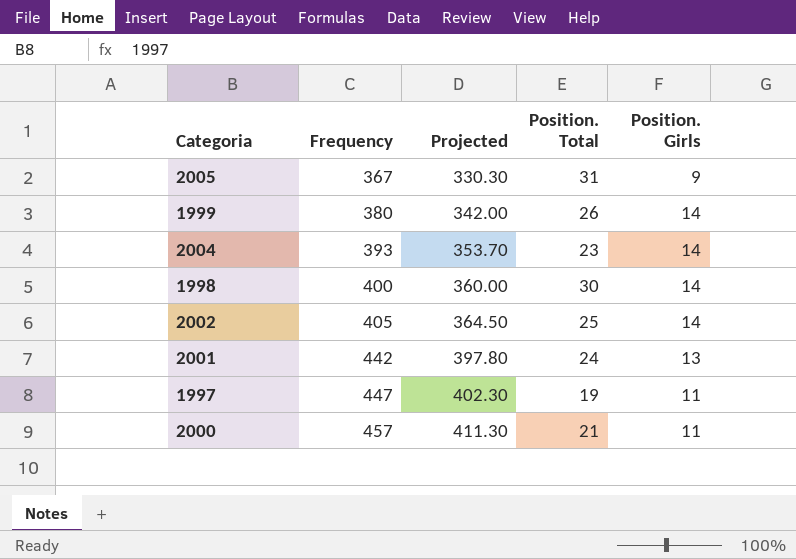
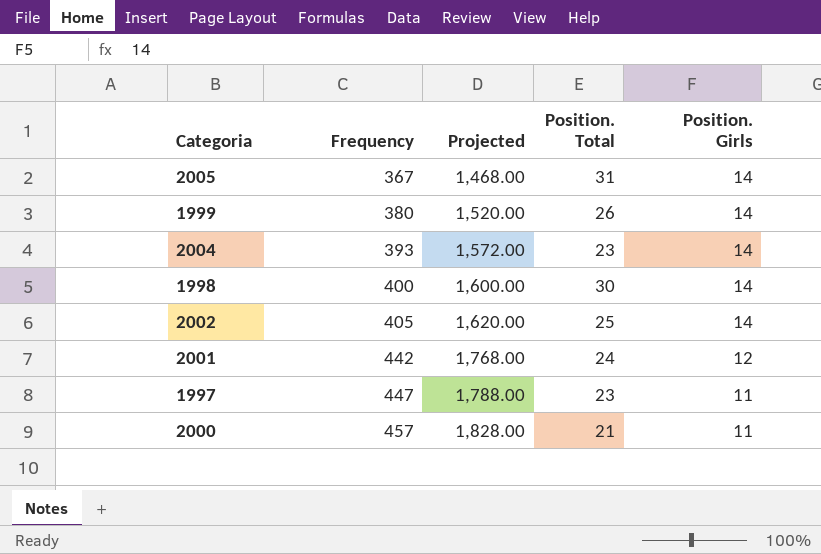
column Projected | formula: [Frequency] * 0.9 -> [Frequency] * 4
2005 | Position. Girls: 9 -> 14
2001 | Position. Girls: 13 -> 12
1997 | Position. Total: 19 -> 23

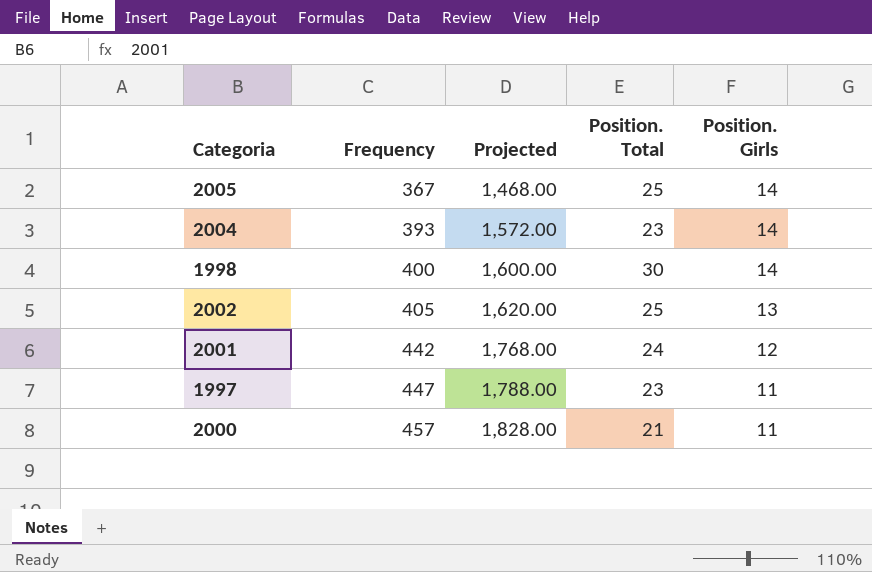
row 1999: 380 | 1,520.00 | 26 | 14 -> none
2005 | Position. Total: 31 -> 25
2002 | Position. Girls: 14 -> 13

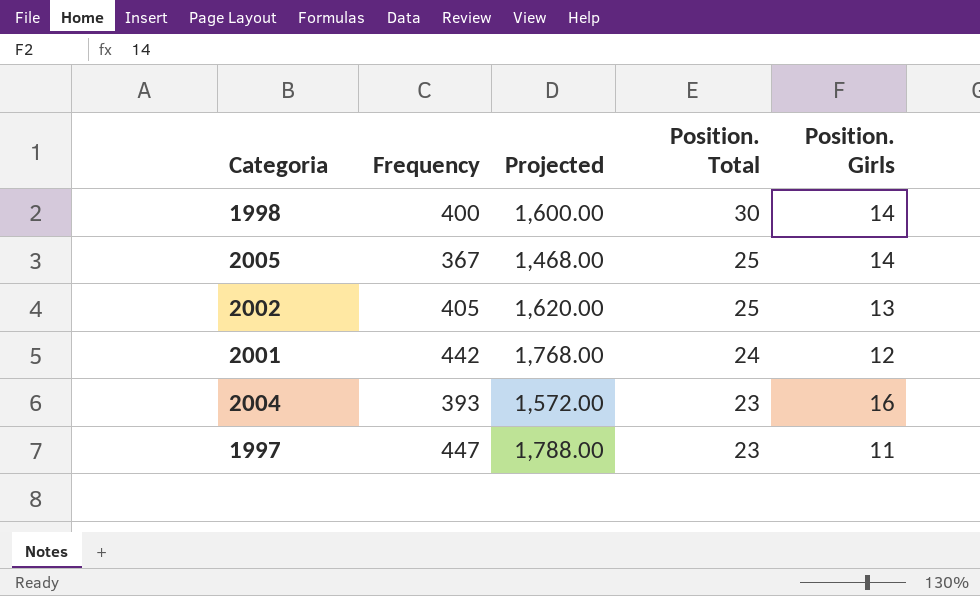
row order: Frequency ascending -> Position. Total descending
row 2000: 457 | 1,828.00 | 21 | 11 -> none
2004 | Position. Girls: 14 -> 16

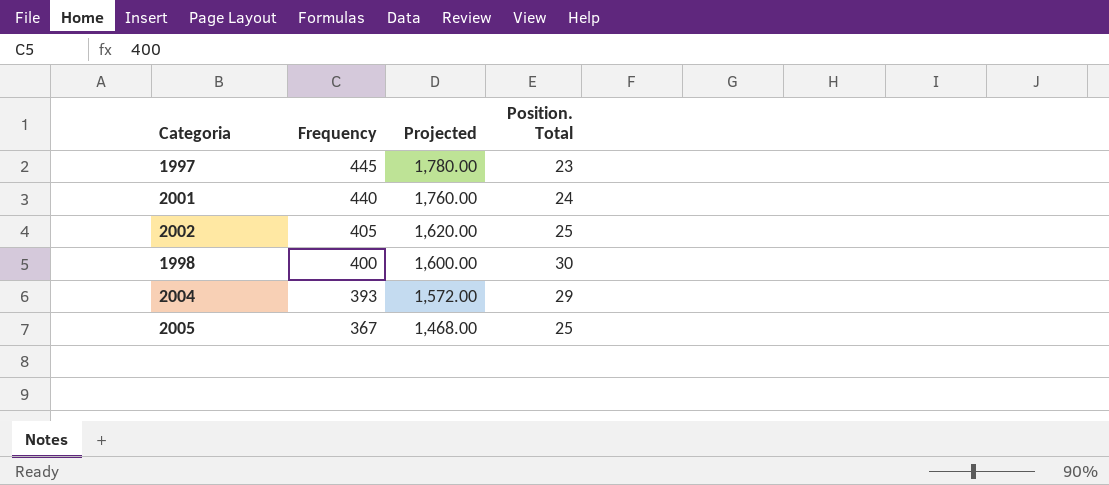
row order: Position. Total descending -> Frequency descending
column Position. Girls | position: 5 -> none
1997 | Frequency: 447 -> 445
1997 | Projected: 1,788.00 -> 1,780.00
2001 | Frequency: 442 -> 440
2001 | Projected: 1,768.00 -> 1,760.00
2004 | Position. Total: 23 -> 29

